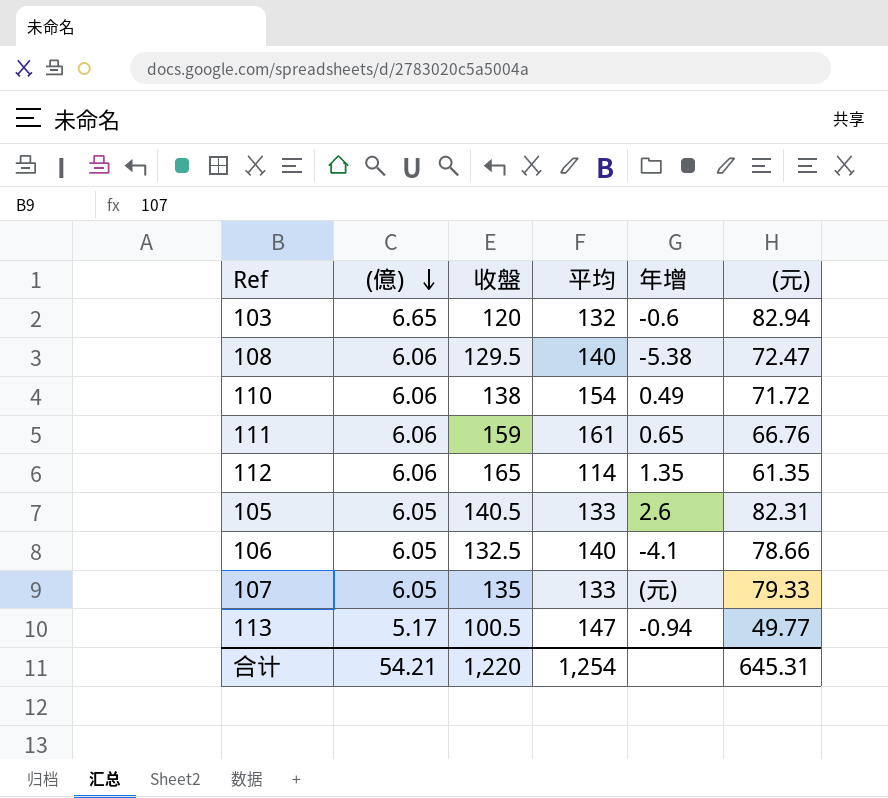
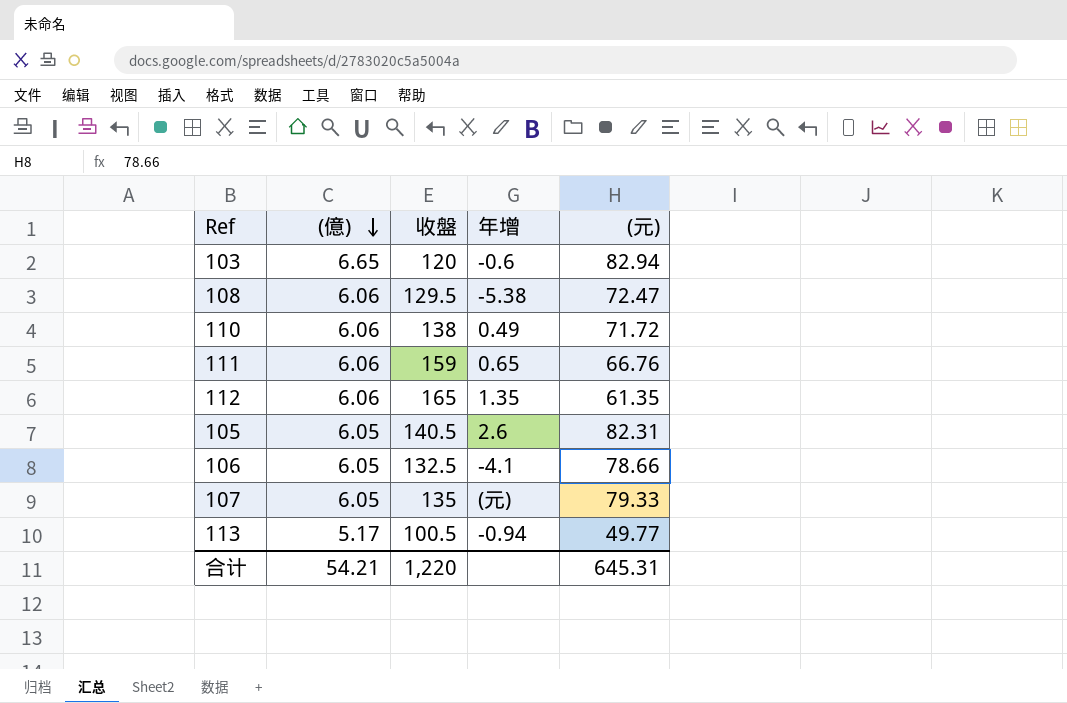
column 平均 | position: 4 -> none

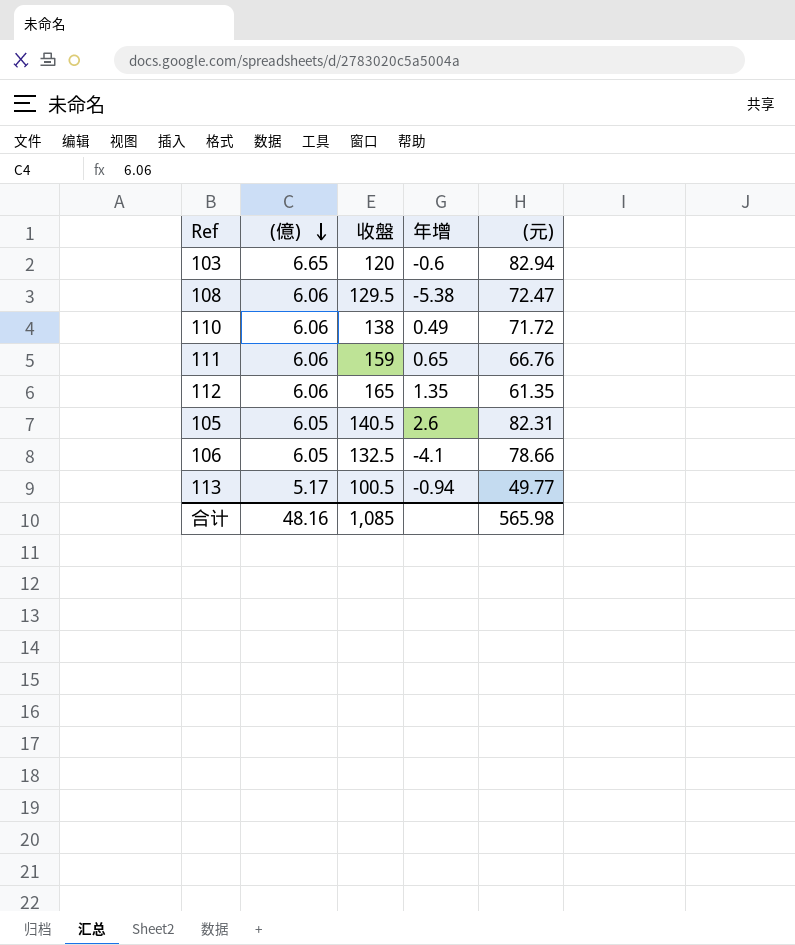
row 107: 6.05 | 135 | (元) | 79.33 -> none
合计 | (億): 54.21 -> 48.16
合计 | 收盤: 1,220 -> 1,085
合计 | (元): 645.31 -> 565.98

